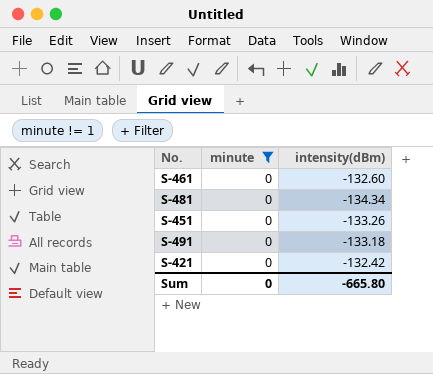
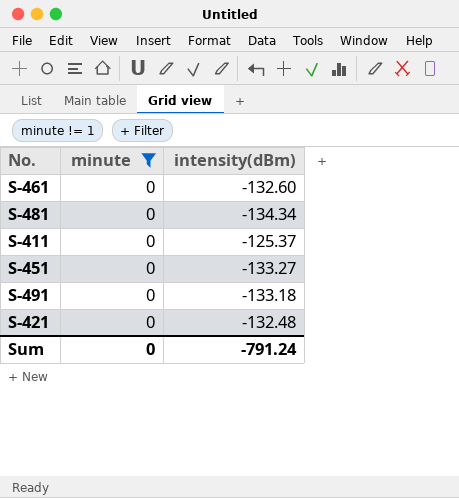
row S-411: none -> 0 | -125.37
S-451 | intensity(dBm): -133.26 -> -133.27
S-421 | intensity(dBm): -132.42 -> -132.48
Sum | intensity(dBm): -665.80 -> -791.24

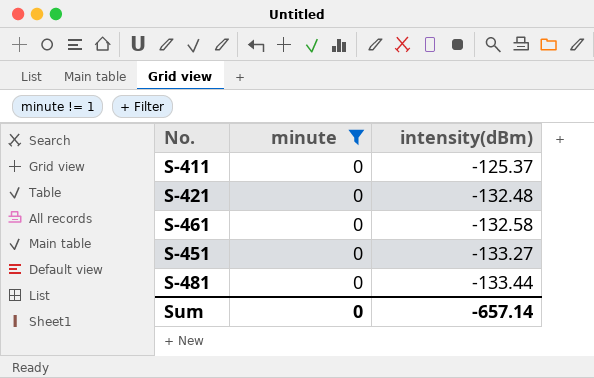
row order: none -> intensity(dBm) descending
row S-491: 0 | -133.18 -> none
S-461 | intensity(dBm): -132.60 -> -132.58
S-481 | intensity(dBm): -134.34 -> -133.44
Sum | intensity(dBm): -791.24 -> -657.14

